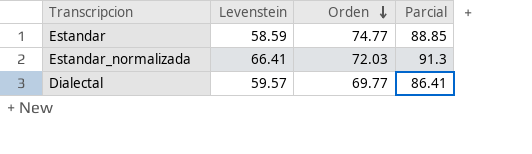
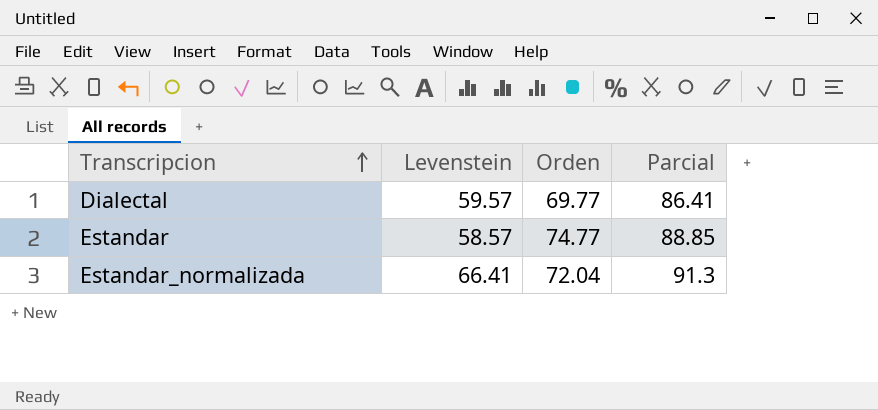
row order: Orden descending -> Transcripcion ascending
Estandar | Levenstein: 58.59 -> 58.57
Estandar_normalizada | Orden: 72.03 -> 72.04

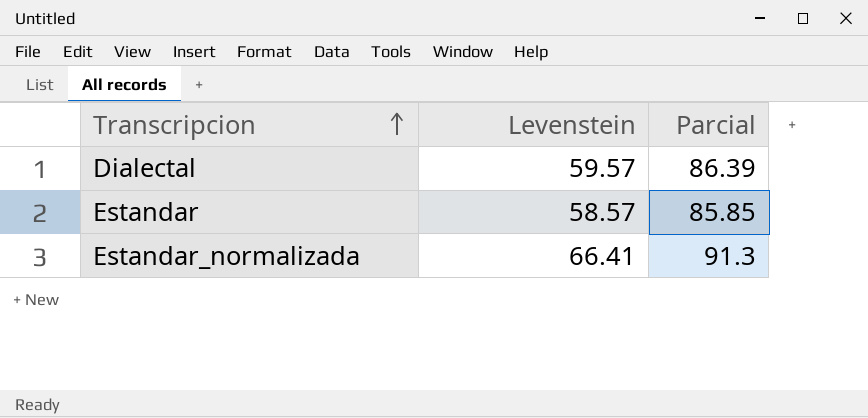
column Orden | position: 3 -> none
Dialectal | Parcial: 86.41 -> 86.39
Estandar | Parcial: 88.85 -> 85.85

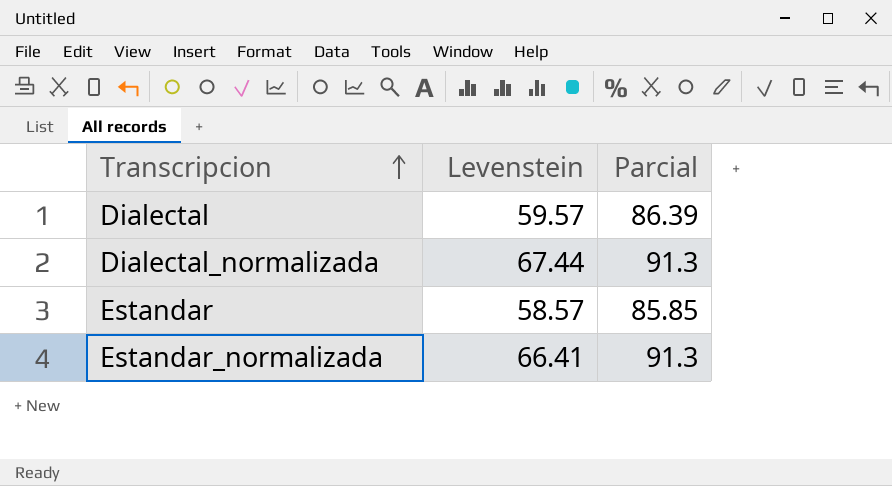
row Dialectal_normalizada: none -> 67.44 | 91.3

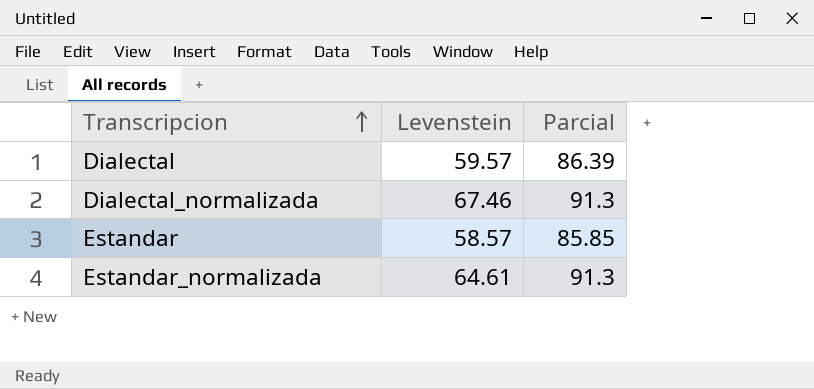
Dialectal_normalizada | Levenstein: 67.44 -> 67.46
Estandar_normalizada | Levenstein: 66.41 -> 64.61

